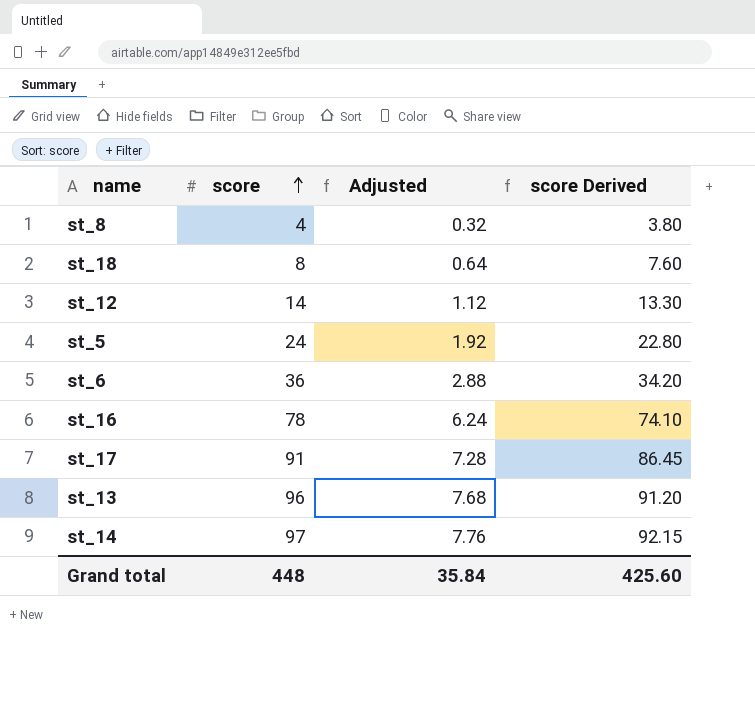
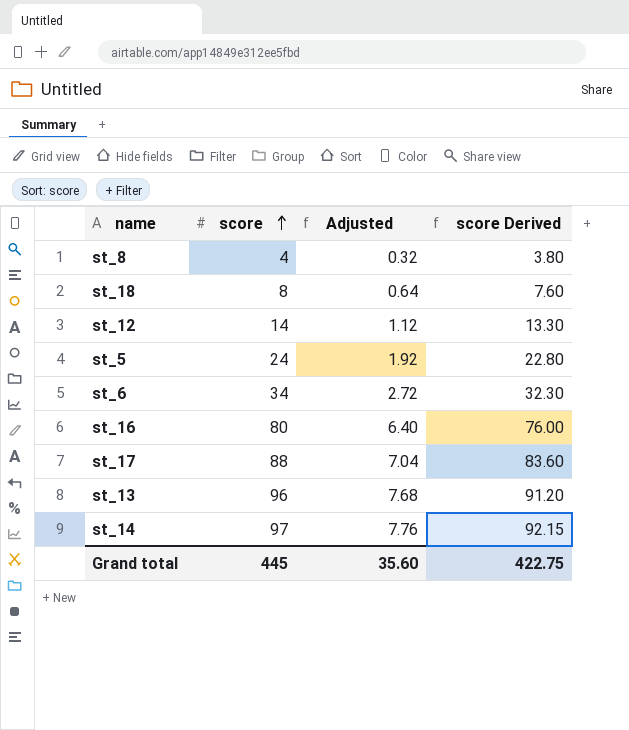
st_6 | score: 36 -> 34
st_6 | Adjusted: 2.88 -> 2.72
st_6 | score Derived: 34.20 -> 32.30
st_16 | score: 78 -> 80
st_16 | Adjusted: 6.24 -> 6.40
st_16 | score Derived: 74.10 -> 76.00
st_17 | score: 91 -> 88
st_17 | Adjusted: 7.28 -> 7.04
st_17 | score Derived: 86.45 -> 83.60
Grand total | score: 448 -> 445
Grand total | Adjusted: 35.84 -> 35.60
Grand total | score Derived: 425.60 -> 422.75

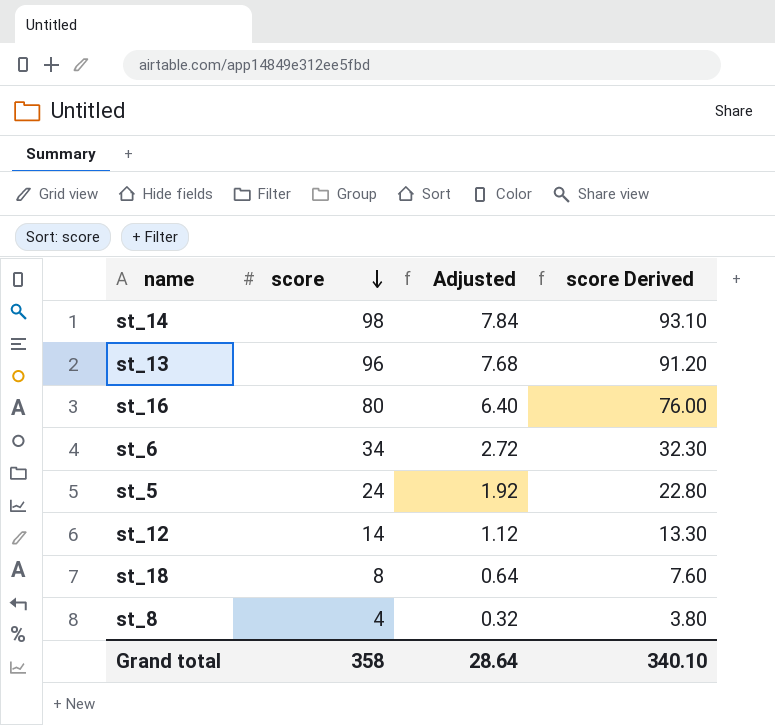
row order: score ascending -> score descending
row st_17: 88 | 7.04 | 83.60 -> none
st_14 | score: 97 -> 98
st_14 | Adjusted: 7.76 -> 7.84
st_14 | score Derived: 92.15 -> 93.10
Grand total | score: 445 -> 358
Grand total | Adjusted: 35.60 -> 28.64
Grand total | score Derived: 422.75 -> 340.10

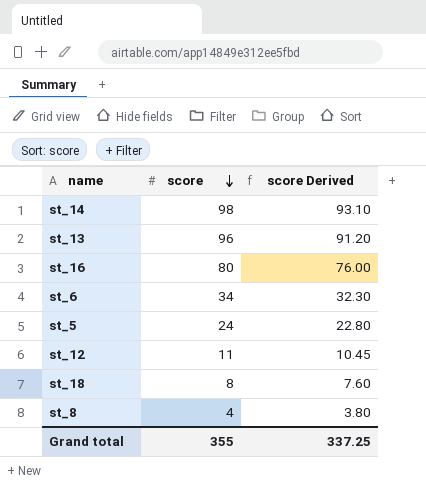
column Adjusted | formula: [score] * 0.08 -> none
st_12 | score: 14 -> 11
st_12 | score Derived: 13.30 -> 10.45
Grand total | score: 358 -> 355
Grand total | score Derived: 340.10 -> 337.25

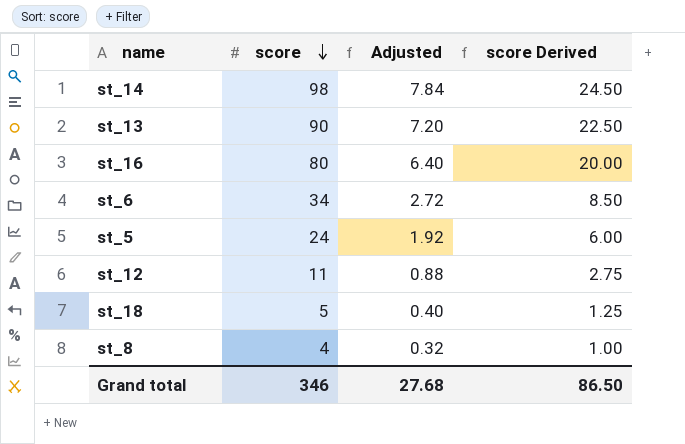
column Adjusted | formula: none -> [score] * 0.08
column score Derived | formula: [score] * 0.95 -> [score] * 0.25
st_13 | score: 96 -> 90
st_18 | score: 8 -> 5
Grand total | score: 355 -> 346
Grand total | score Derived: 337.25 -> 86.50

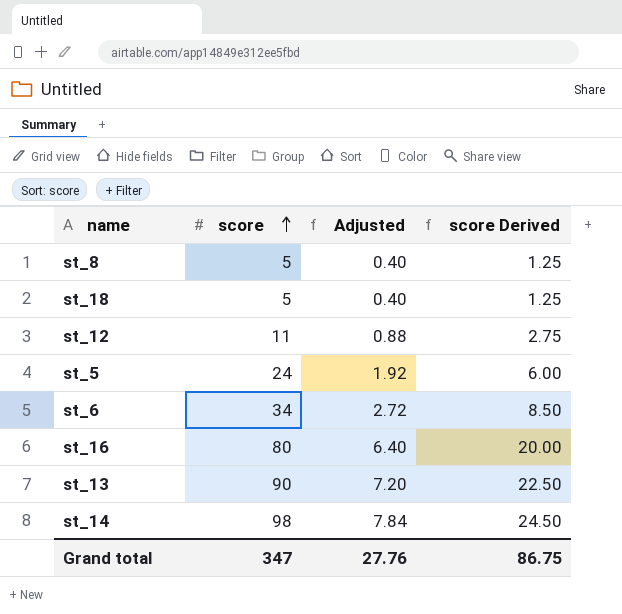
row order: score descending -> score ascending
st_8 | score: 4 -> 5
st_8 | Adjusted: 0.32 -> 0.40
st_8 | score Derived: 1.00 -> 1.25
Grand total | score: 346 -> 347
Grand total | Adjusted: 27.68 -> 27.76
Grand total | score Derived: 86.50 -> 86.75

